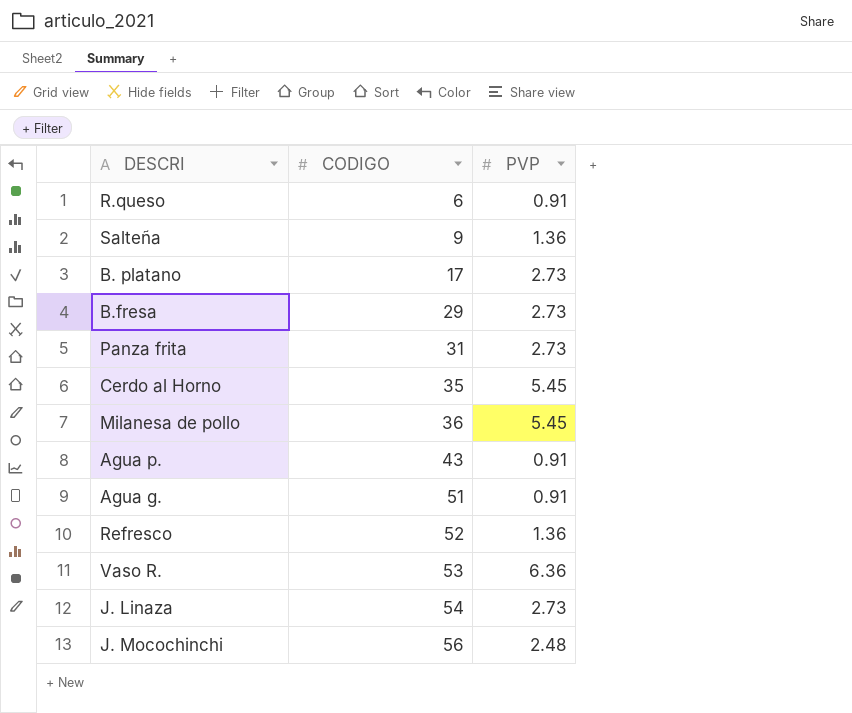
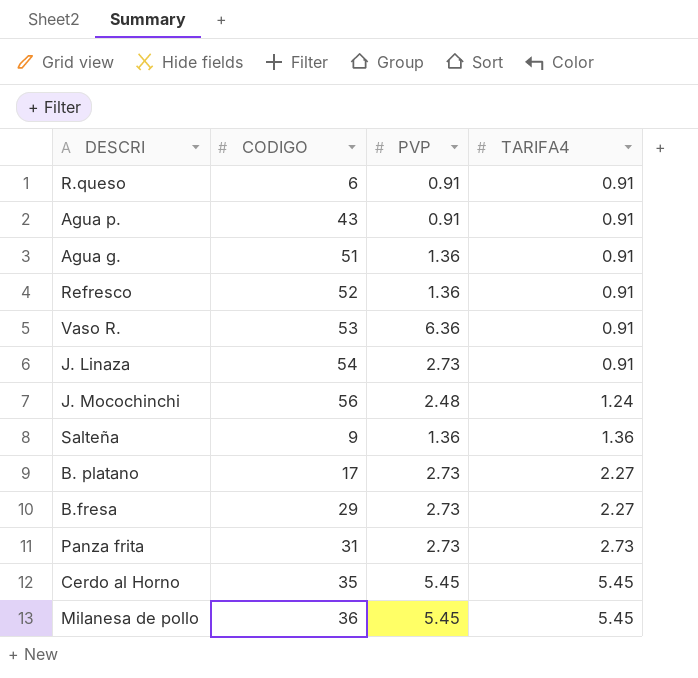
row order: CODIGO ascending -> TARIFA4 ascending
column TARIFA4 | position: none -> 4
Agua g. | PVP: 0.91 -> 1.36

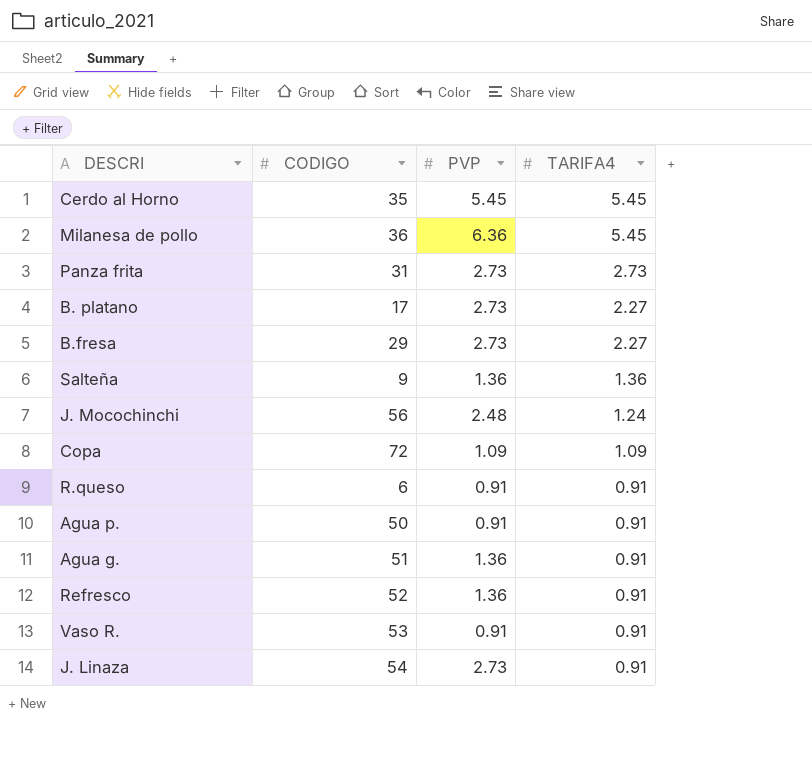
row order: TARIFA4 ascending -> TARIFA4 descending
Milanesa de pollo | PVP: 5.45 -> 6.36
row Copa: none -> 72 | 1.09 | 1.09
Agua p. | CODIGO: 43 -> 50
Vaso R. | PVP: 6.36 -> 0.91

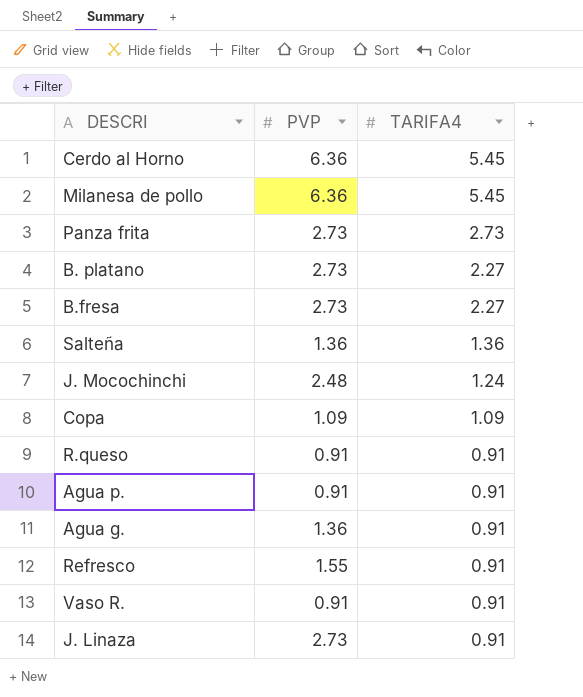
column CODIGO | position: 2 -> none
Cerdo al Horno | PVP: 5.45 -> 6.36
Refresco | PVP: 1.36 -> 1.55

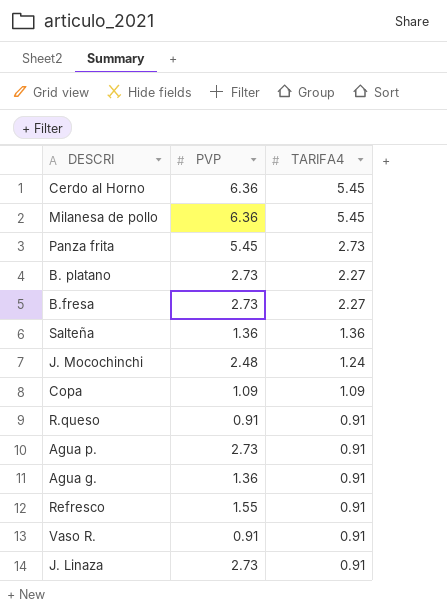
Panza frita | PVP: 2.73 -> 5.45
Agua p. | PVP: 0.91 -> 2.73

